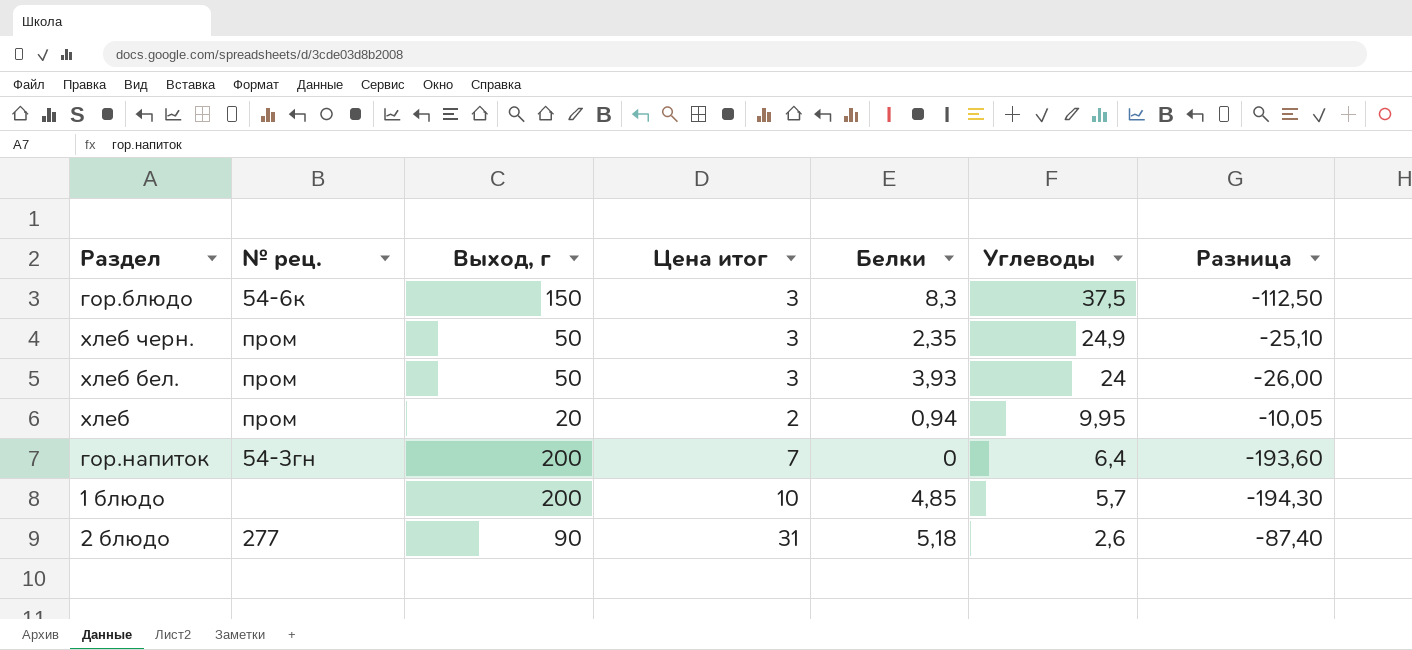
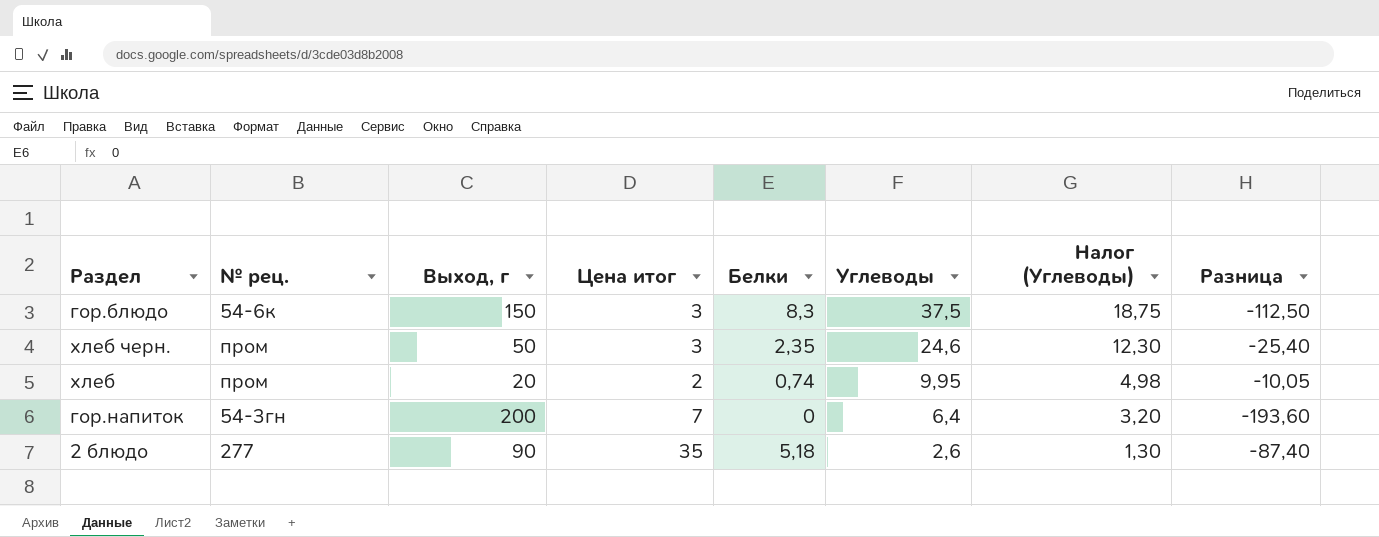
column Налог (Углеводы) | formula: none -> [Углеводы] * 0,5
row хлеб бел.: пром | 50 | 3 | 3,93 | 24 | -26,00 -> none
row 1 блюдо: none | 200 | 10 | 4,85 | 5,7 | -194,30 -> none
хлеб черн. | Углеводы: 24,9 -> 24,6
хлеб черн. | Разница: -25,10 -> -25,40
хлеб | Белки: 0,94 -> 0,74
2 блюдо | Цена итог: 31 -> 35

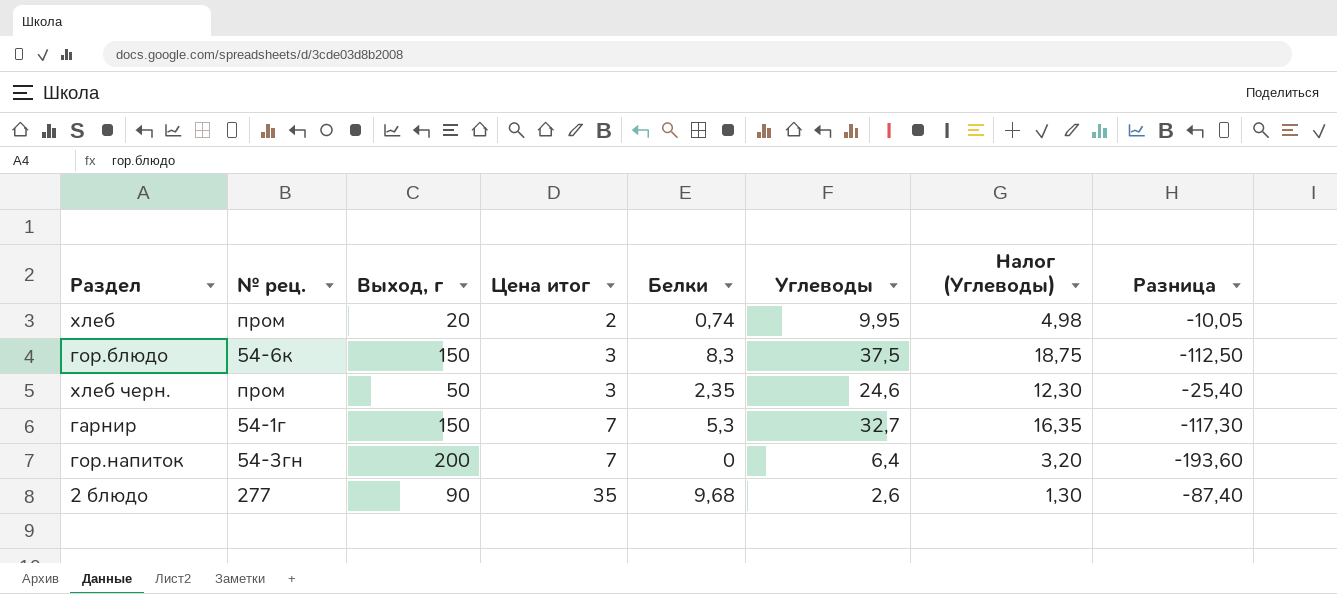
row order: Углеводы descending -> Цена итог ascending
row гарнир: none -> 54-1г | 150 | 7 | 5,3 | 32,7 | 16,35 | -117,30
2 блюдо | Белки: 5,18 -> 9,68

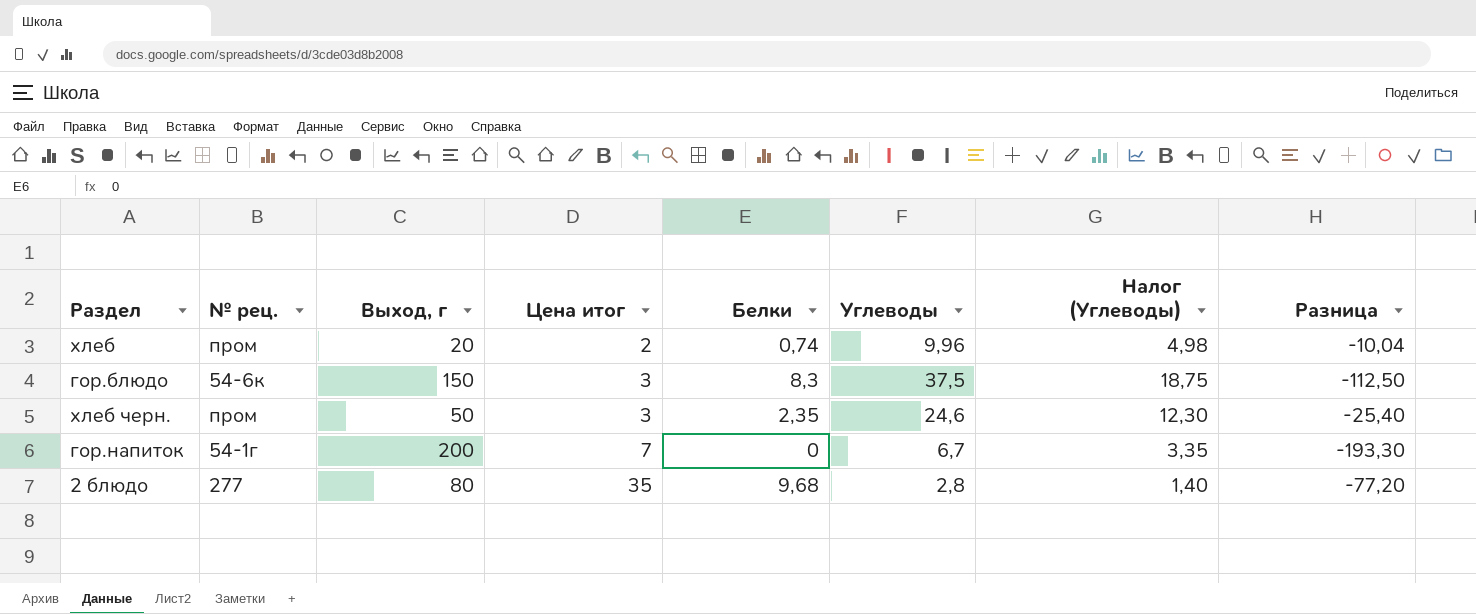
row гарнир: 54-1г | 150 | 7 | 5,3 | 32,7 | 16,35 | -117,30 -> none
хлеб | Углеводы: 9,95 -> 9,96
хлеб | Разница: -10,05 -> -10,04
гор.напиток | № рец.: 54-3гн -> 54-1г
гор.напиток | Углеводы: 6,4 -> 6,7
гор.напиток | Налог (Углеводы): 3,20 -> 3,35
гор.напиток | Разница: -193,60 -> -193,30
2 блюдо | Выход, г: 90 -> 80
2 блюдо | Углеводы: 2,6 -> 2,8
2 блюдо | Налог (Углеводы): 1,30 -> 1,40
2 блюдо | Разница: -87,40 -> -77,20

